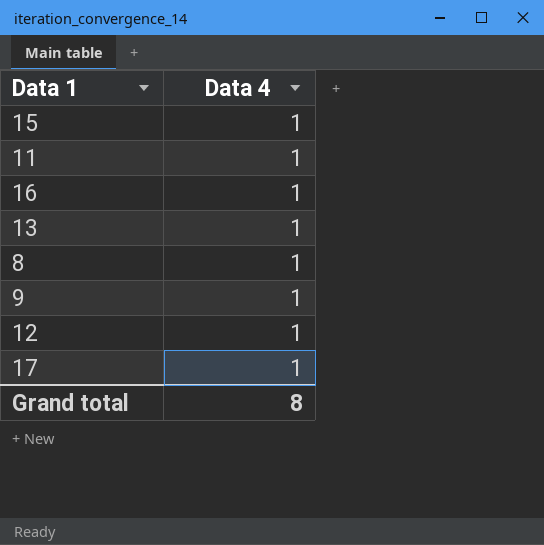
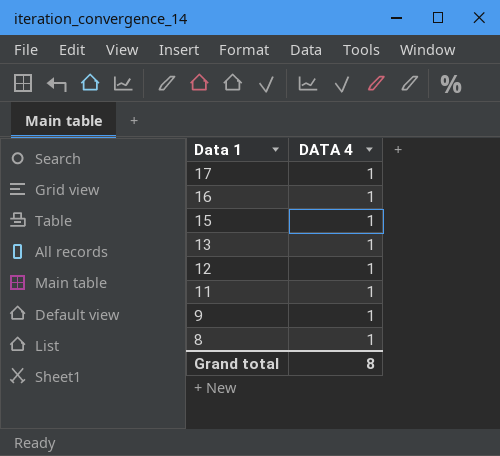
row order: none -> Data 1 descending
column name: Data 4 -> DATA 4

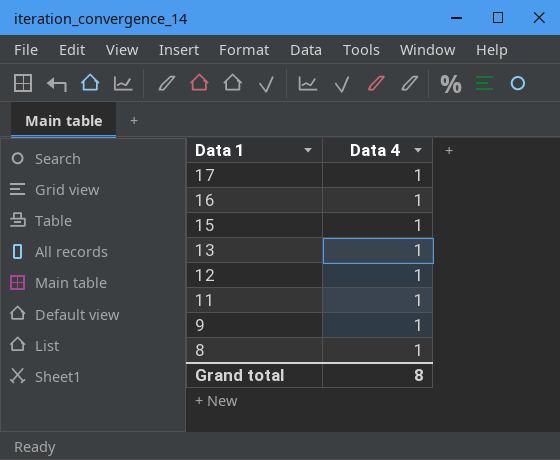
column name: DATA 4 -> Data 4

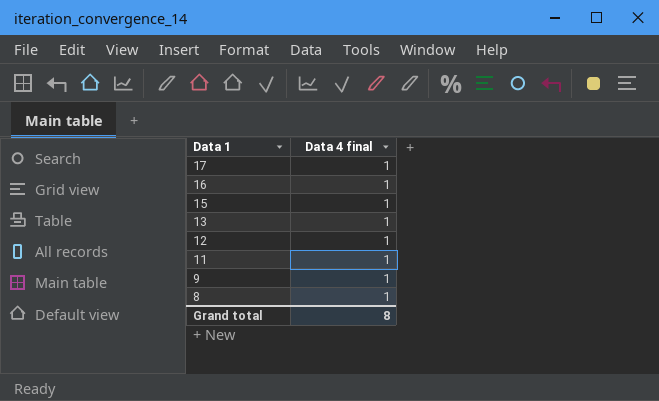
column name: Data 4 -> Data 4 final

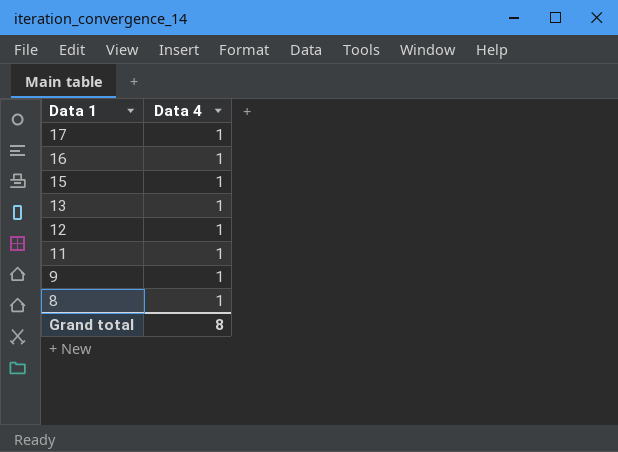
column name: Data 4 final -> Data 4

